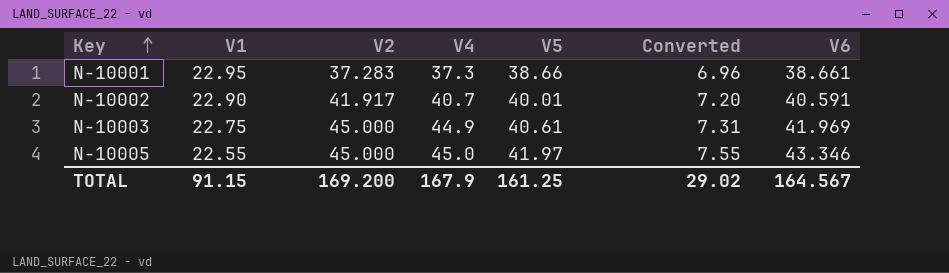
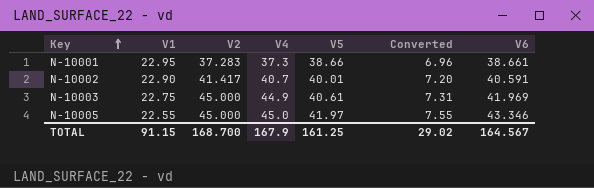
N-10002 | V2: 41.917 -> 41.417
TOTAL | V2: 169.200 -> 168.700

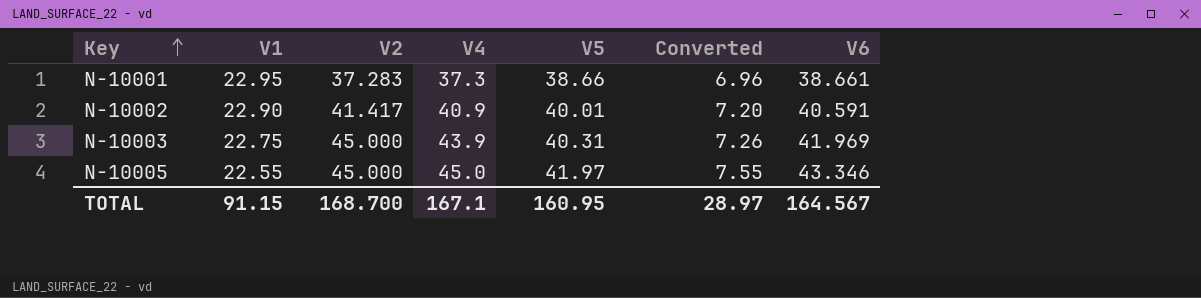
N-10002 | V4: 40.7 -> 40.9
N-10003 | V4: 44.9 -> 43.9
N-10003 | V5: 40.61 -> 40.31
N-10003 | Converted: 7.31 -> 7.26
TOTAL | V4: 167.9 -> 167.1
TOTAL | V5: 161.25 -> 160.95
TOTAL | Converted: 29.02 -> 28.97

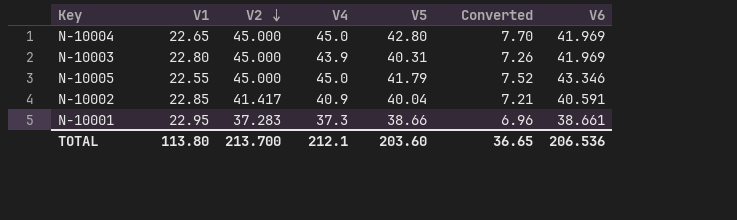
row order: Key ascending -> V2 descending
row N-10004: none -> 22.65 | 45.000 | 45.0 | 42.80 | 7.70 | 41.969
N-10003 | V1: 22.75 -> 22.80
N-10005 | V5: 41.97 -> 41.79
N-10005 | Converted: 7.55 -> 7.52
N-10002 | V1: 22.90 -> 22.85
N-10002 | V5: 40.01 -> 40.04
N-10002 | Converted: 7.20 -> 7.21
TOTAL | V1: 91.15 -> 113.80
TOTAL | V2: 168.700 -> 213.700
TOTAL | V4: 167.1 -> 212.1
TOTAL | V5: 160.95 -> 203.60
TOTAL | Converted: 28.97 -> 36.65
TOTAL | V6: 164.567 -> 206.536

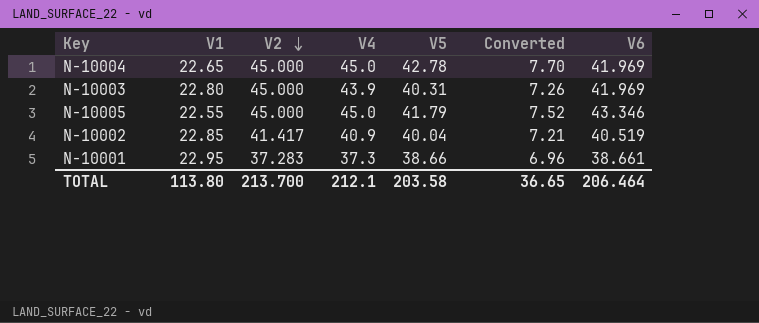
N-10004 | V5: 42.80 -> 42.78
N-10002 | V6: 40.591 -> 40.519
TOTAL | V5: 203.60 -> 203.58
TOTAL | V6: 206.536 -> 206.464

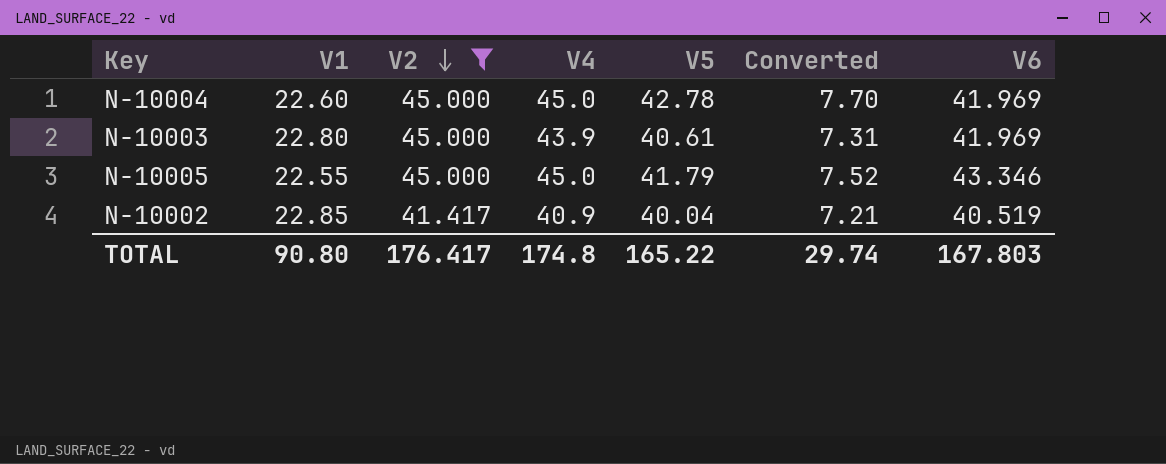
filter: none -> V2 != 37.283
N-10004 | V1: 22.65 -> 22.60
N-10003 | V5: 40.31 -> 40.61
N-10003 | Converted: 7.26 -> 7.31
TOTAL | V1: 113.80 -> 90.80
TOTAL | V2: 213.700 -> 176.417
TOTAL | V4: 212.1 -> 174.8
TOTAL | V5: 203.58 -> 165.22
TOTAL | Converted: 36.65 -> 29.74
TOTAL | V6: 206.464 -> 167.803

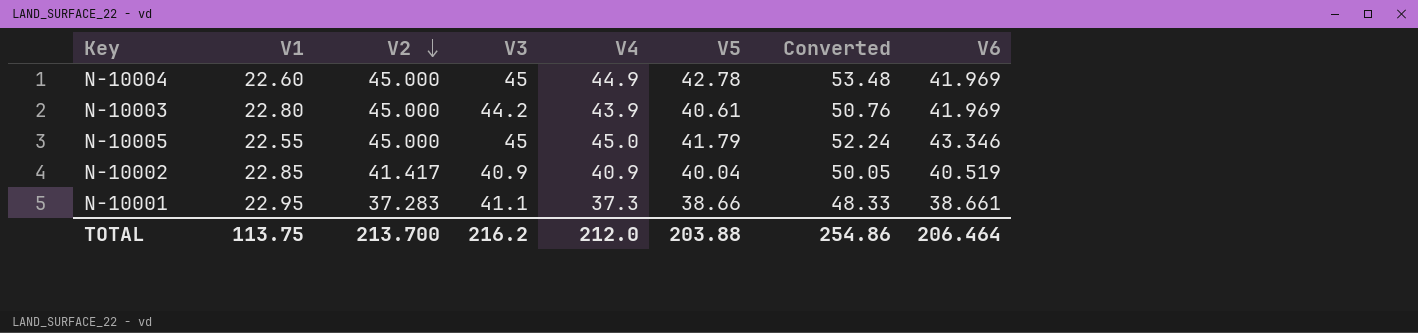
filter: V2 != 37.283 -> none
column V3 | position: none -> 4
column Converted | formula: [V5] * 0.18 -> [V5] * 1.25
N-10004 | V4: 45.0 -> 44.9
TOTAL | V1: 90.80 -> 113.75
TOTAL | V2: 176.417 -> 213.700
TOTAL | V4: 174.8 -> 212.0
TOTAL | V5: 165.22 -> 203.88
TOTAL | Converted: 29.74 -> 254.86
TOTAL | V6: 167.803 -> 206.464

